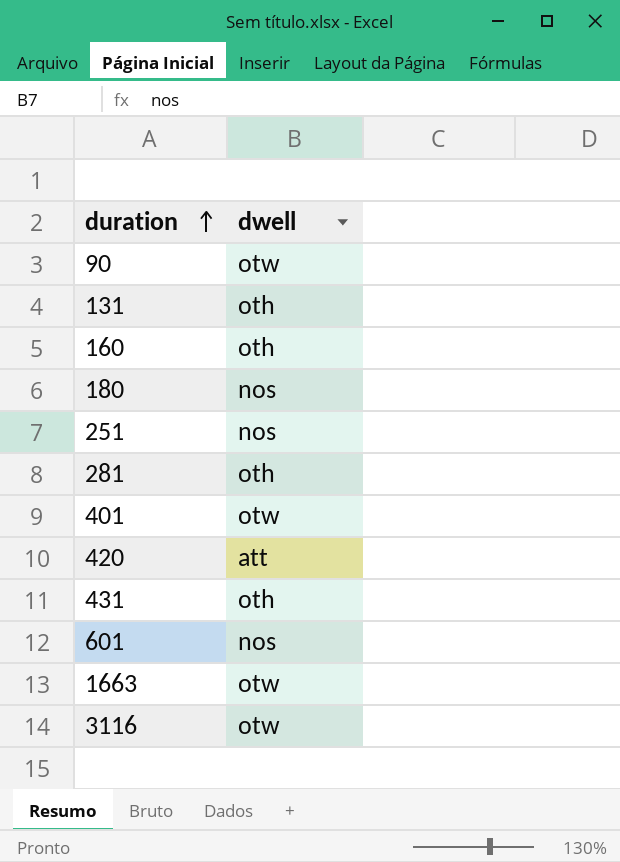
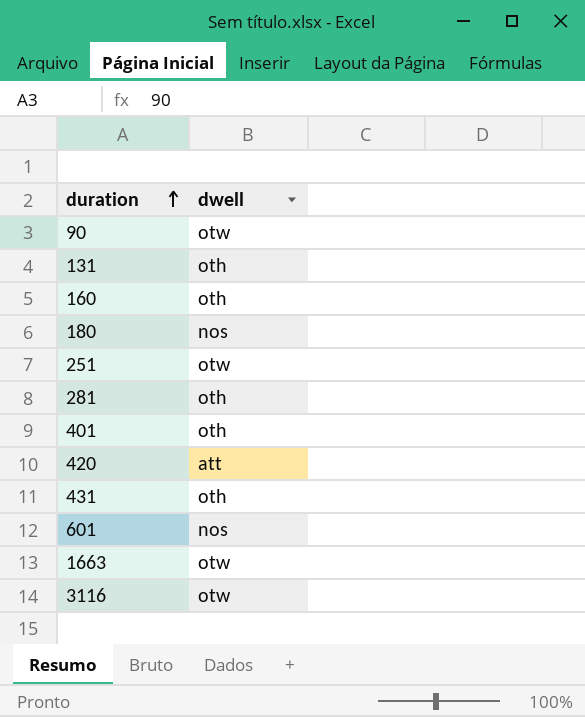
251 | dwell: nos -> otw
401 | dwell: otw -> oth

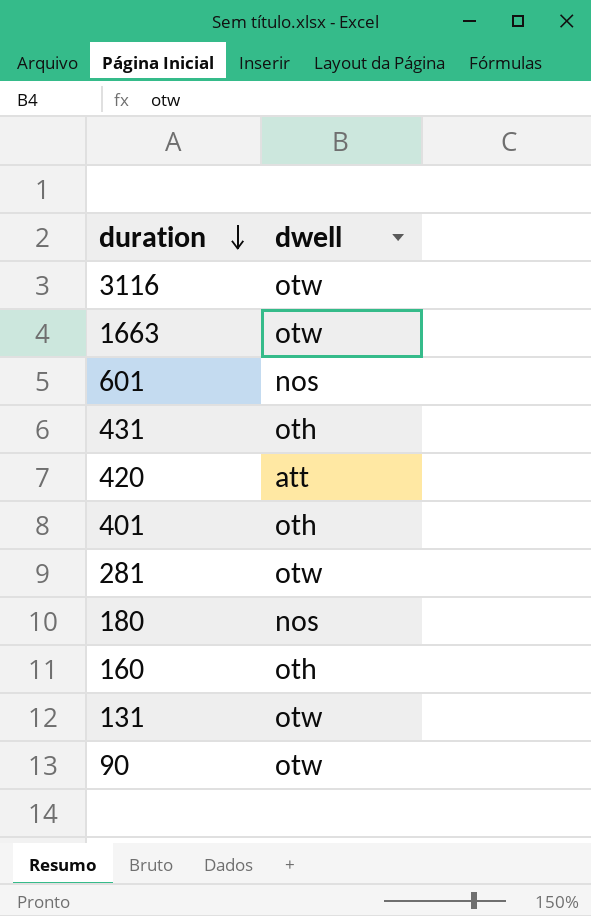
row order: duration ascending -> duration descending
row 251: otw -> none
281 | dwell: oth -> otw
131 | dwell: oth -> otw

